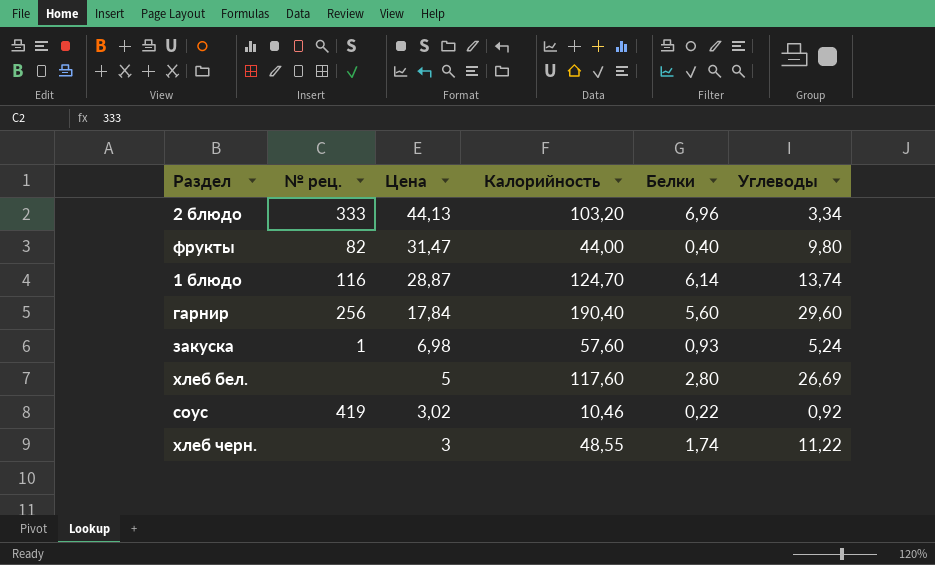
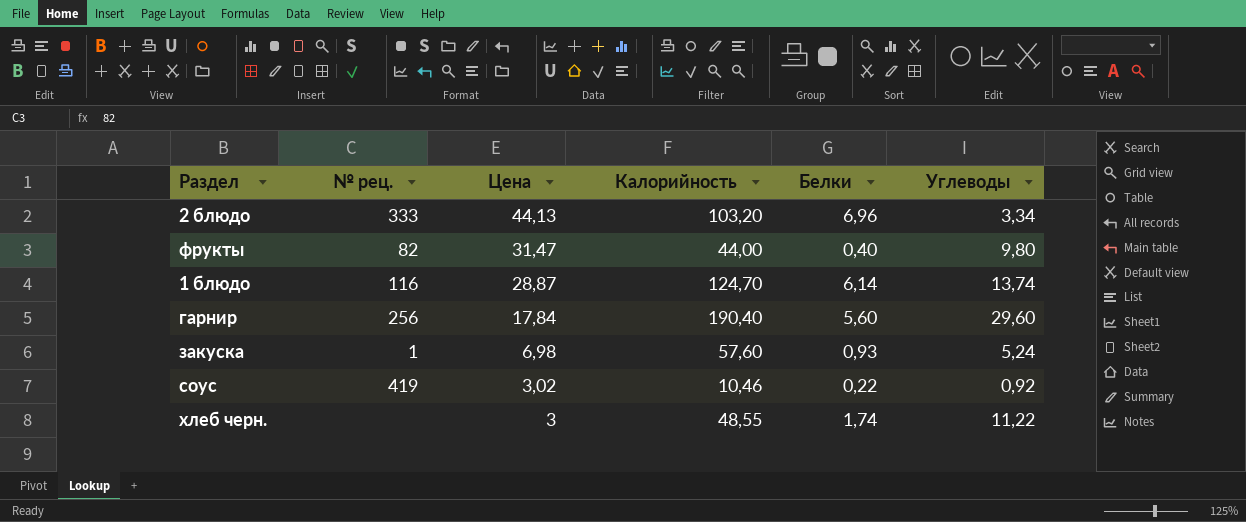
row хлеб бел.: none | 5 | 117,60 | 2,80 | 26,69 -> none

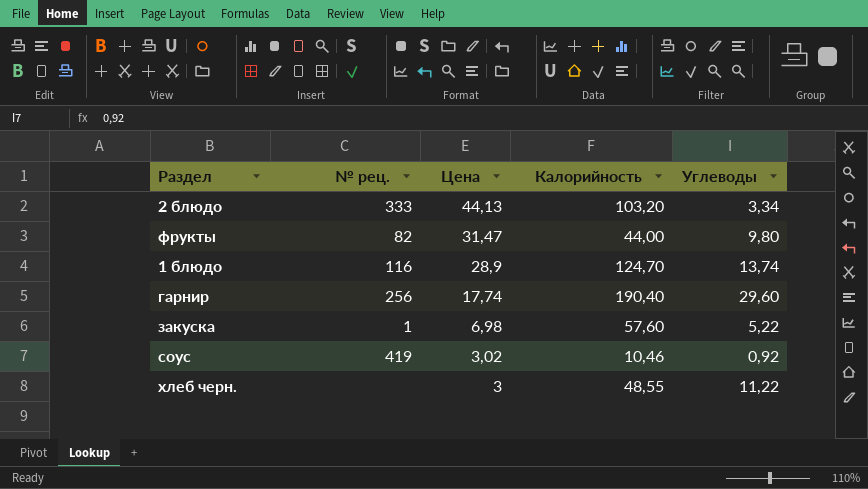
column Белки | position: 5 -> none
1 блюдо | Цена: 28,87 -> 28,9
гарнир | Цена: 17,84 -> 17,74
закуска | Углеводы: 5,24 -> 5,22

